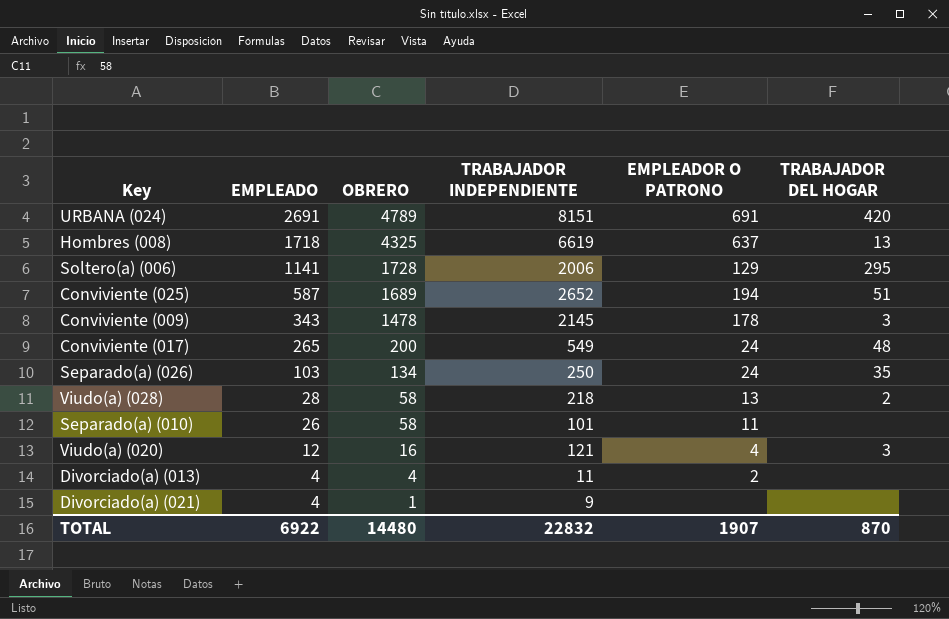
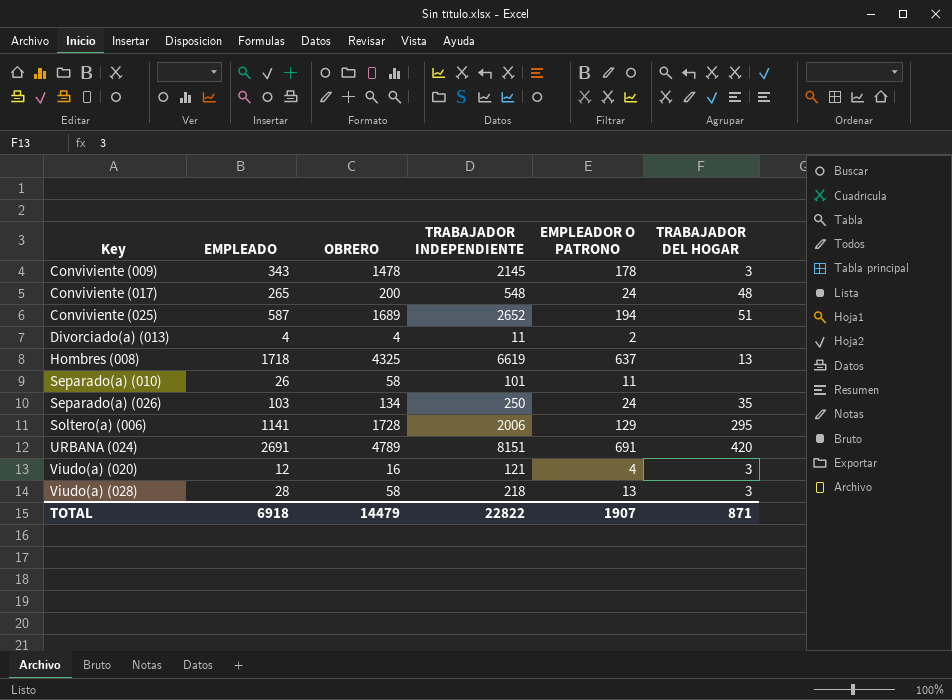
row order: EMPLEADO descending -> Key ascending
row Divorciado(a) (021): 4 | 1 | 9 | none | none -> none
Conviviente (017) | TRABAJADOR INDEPENDIENTE: 549 -> 548
Viudo(a) (028) | TRABAJADOR DEL HOGAR: 2 -> 3
TOTAL | EMPLEADO: 6922 -> 6918
TOTAL | OBRERO: 14480 -> 14479
TOTAL | TRABAJADOR INDEPENDIENTE: 22832 -> 22822
TOTAL | TRABAJADOR DEL HOGAR: 870 -> 871

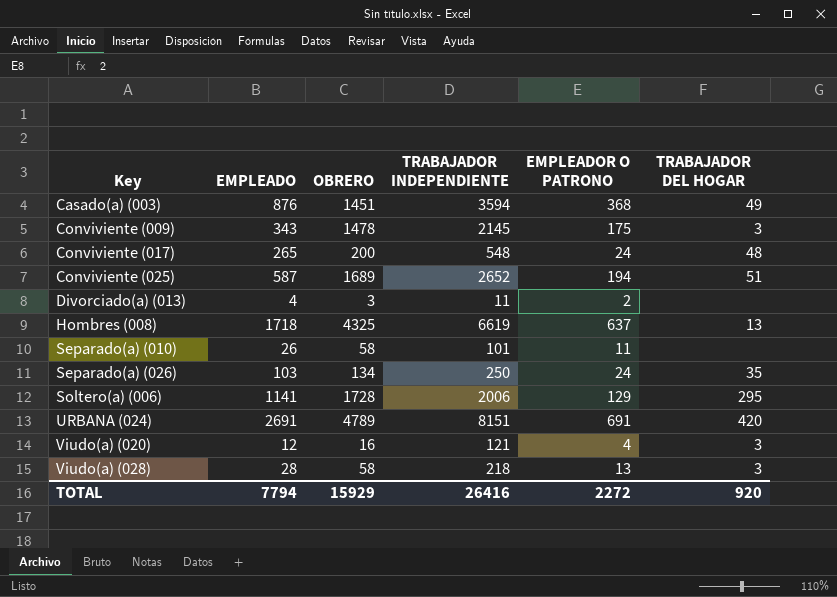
row Casado(a) (003): none -> 876 | 1451 | 3594 | 368 | 49
Conviviente (009) | EMPLEADOR O PATRONO: 178 -> 175
Divorciado(a) (013) | OBRERO: 4 -> 3
TOTAL | EMPLEADO: 6918 -> 7794
TOTAL | OBRERO: 14479 -> 15929
TOTAL | TRABAJADOR INDEPENDIENTE: 22822 -> 26416
TOTAL | EMPLEADOR O PATRONO: 1907 -> 2272
TOTAL | TRABAJADOR DEL HOGAR: 871 -> 920

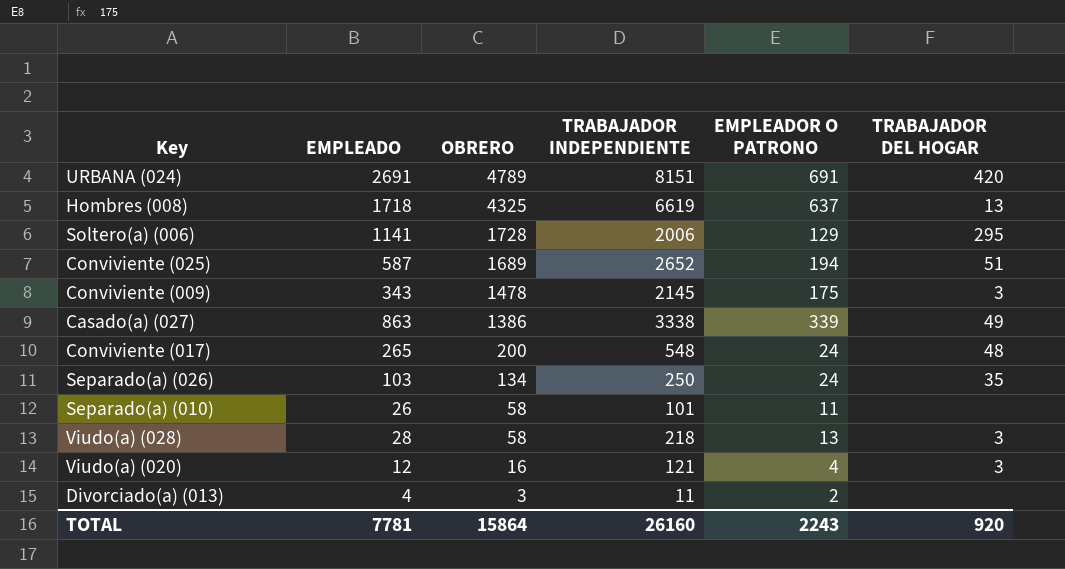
row order: Key ascending -> OBRERO descending
row Casado(a) (003): 876 | 1451 | 3594 | 368 | 49 -> none
row Casado(a) (027): none -> 863 | 1386 | 3338 | 339 | 49
TOTAL | EMPLEADO: 7794 -> 7781
TOTAL | OBRERO: 15929 -> 15864
TOTAL | TRABAJADOR INDEPENDIENTE: 26416 -> 26160
TOTAL | EMPLEADOR O PATRONO: 2272 -> 2243

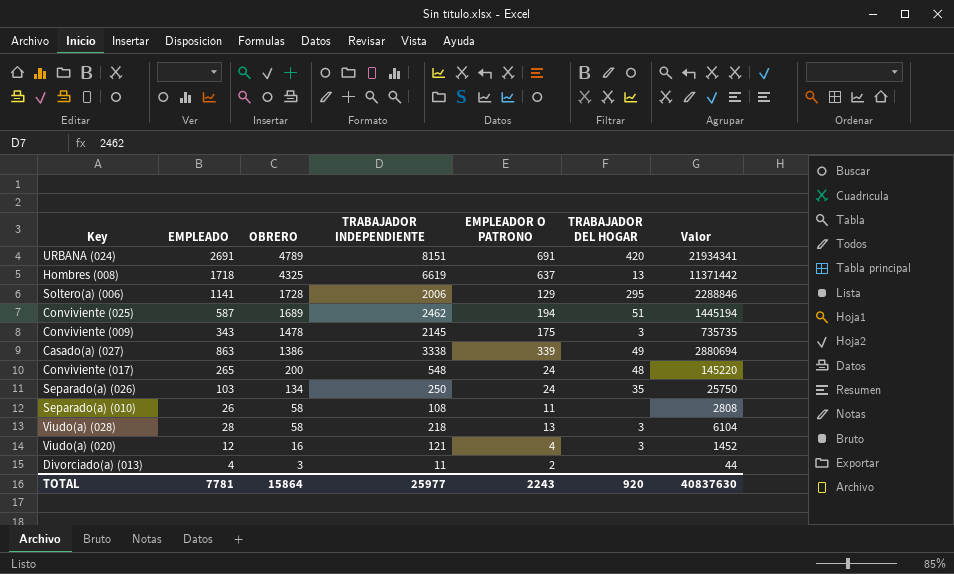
column Valor | formula: none -> [EMPLEADO] * [TRABAJADOR INDEPENDIENTE]
Conviviente (025) | TRABAJADOR INDEPENDIENTE: 2652 -> 2462
Separado(a) (010) | TRABAJADOR INDEPENDIENTE: 101 -> 108
TOTAL | TRABAJADOR INDEPENDIENTE: 26160 -> 25977

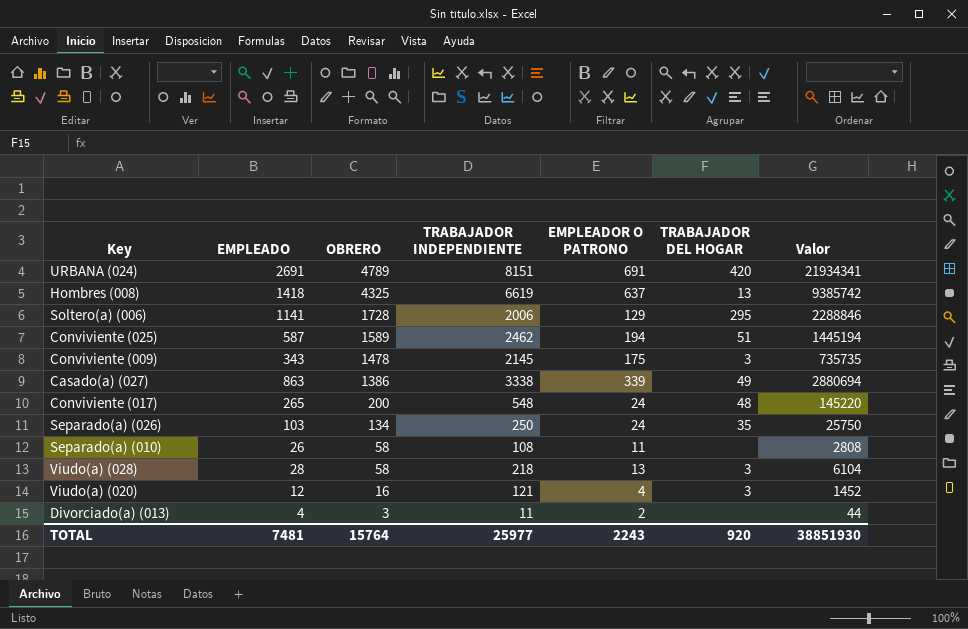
Hombres (008) | EMPLEADO: 1718 -> 1418
Hombres (008) | Valor: 11371442 -> 9385742
Conviviente (025) | OBRERO: 1689 -> 1589
TOTAL | EMPLEADO: 7781 -> 7481
TOTAL | OBRERO: 15864 -> 15764
TOTAL | Valor: 40837630 -> 38851930

